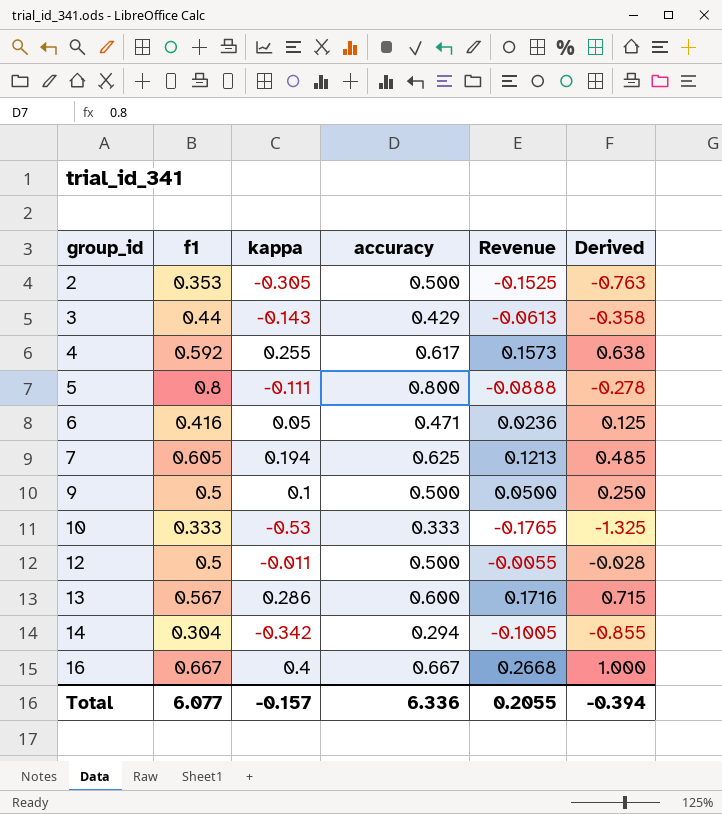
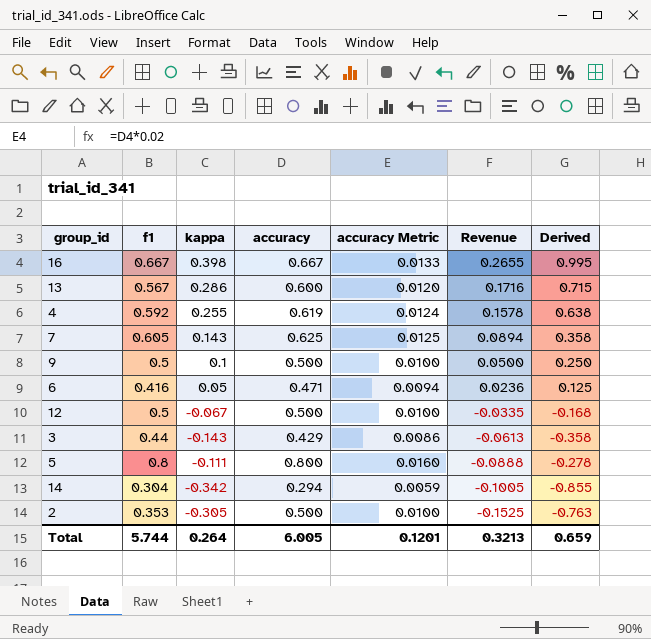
row order: group_id ascending -> Revenue descending
column accuracy Metric | formula: none -> [accuracy] * 0.02
row 10: 0.333 | -0.53 | 0.333 | -0.1765 | -1.325 -> none
16 | kappa: 0.4 -> 0.398
16 | Revenue: 0.2668 -> 0.2655
16 | Derived: 1.000 -> 0.995
4 | accuracy: 0.617 -> 0.619
4 | Revenue: 0.1573 -> 0.1578
7 | kappa: 0.194 -> 0.143
7 | Revenue: 0.1213 -> 0.0894
7 | Derived: 0.485 -> 0.358
12 | kappa: -0.011 -> -0.067
12 | Revenue: -0.0055 -> -0.0335
12 | Derived: -0.028 -> -0.168
Total | f1: 6.077 -> 5.744
Total | kappa: -0.157 -> 0.264
Total | accuracy: 6.336 -> 6.005
Total | Revenue: 0.2055 -> 0.3213
Total | Derived: -0.394 -> 0.659

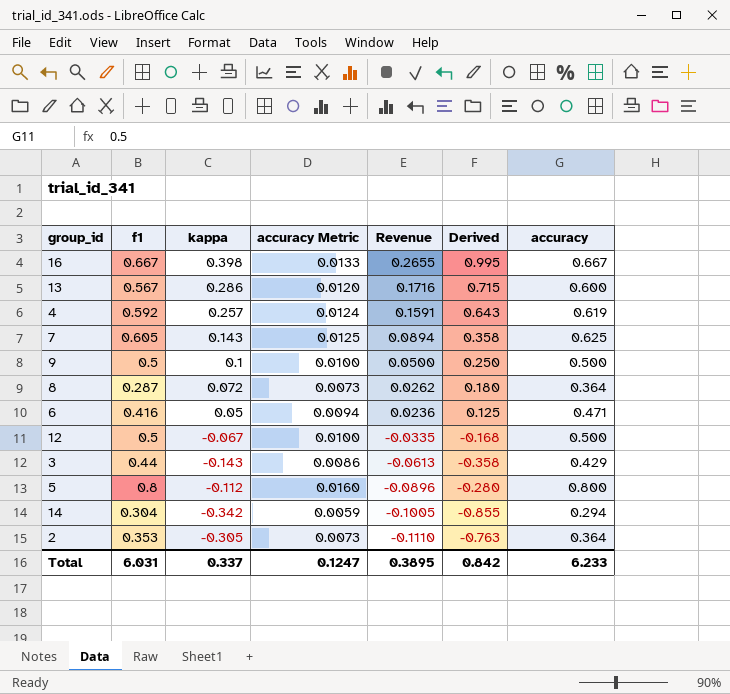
column accuracy | position: 4 -> 7
4 | kappa: 0.255 -> 0.257
4 | Revenue: 0.1578 -> 0.1591
4 | Derived: 0.638 -> 0.643
row 8: none -> 0.287 | 0.072 | 0.0073 | 0.0262 | 0.180 | 0.364
5 | kappa: -0.111 -> -0.112
5 | Revenue: -0.0888 -> -0.0896
5 | Derived: -0.278 -> -0.280
2 | accuracy Metric: 0.0100 -> 0.0073
2 | Revenue: -0.1525 -> -0.1110
2 | accuracy: 0.500 -> 0.364
Total | f1: 5.744 -> 6.031
Total | kappa: 0.264 -> 0.337
Total | accuracy Metric: 0.1201 -> 0.1247
Total | Revenue: 0.3213 -> 0.3895
Total | Derived: 0.659 -> 0.842
Total | accuracy: 6.005 -> 6.233

